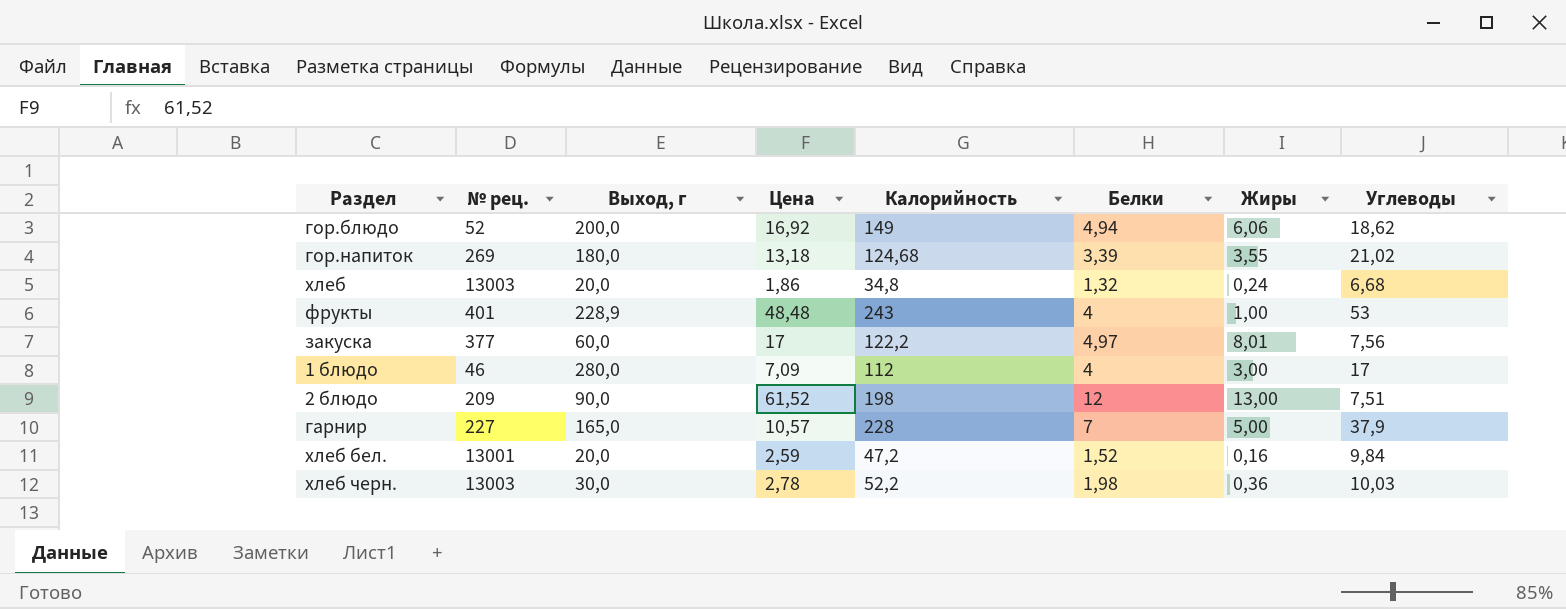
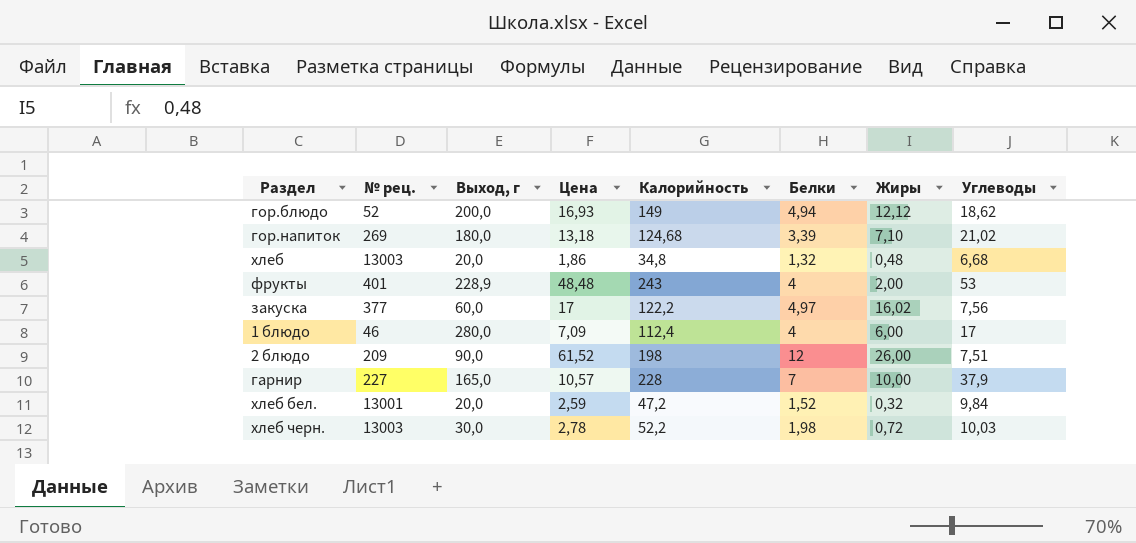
гор.блюдо | Цена: 16,92 -> 16,93
гор.блюдо | Жиры: 6,06 -> 12,12
гор.напиток | Жиры: 3,55 -> 7,10
хлеб | Жиры: 0,24 -> 0,48
фрукты | Жиры: 1,00 -> 2,00
закуска | Жиры: 8,01 -> 16,02
1 блюдо | Калорийность: 112 -> 112,4
1 блюдо | Жиры: 3,00 -> 6,00
2 блюдо | Жиры: 13,00 -> 26,00
гарнир | Жиры: 5,00 -> 10,00
хлеб бел. | Жиры: 0,16 -> 0,32
хлеб черн. | Жиры: 0,36 -> 0,72

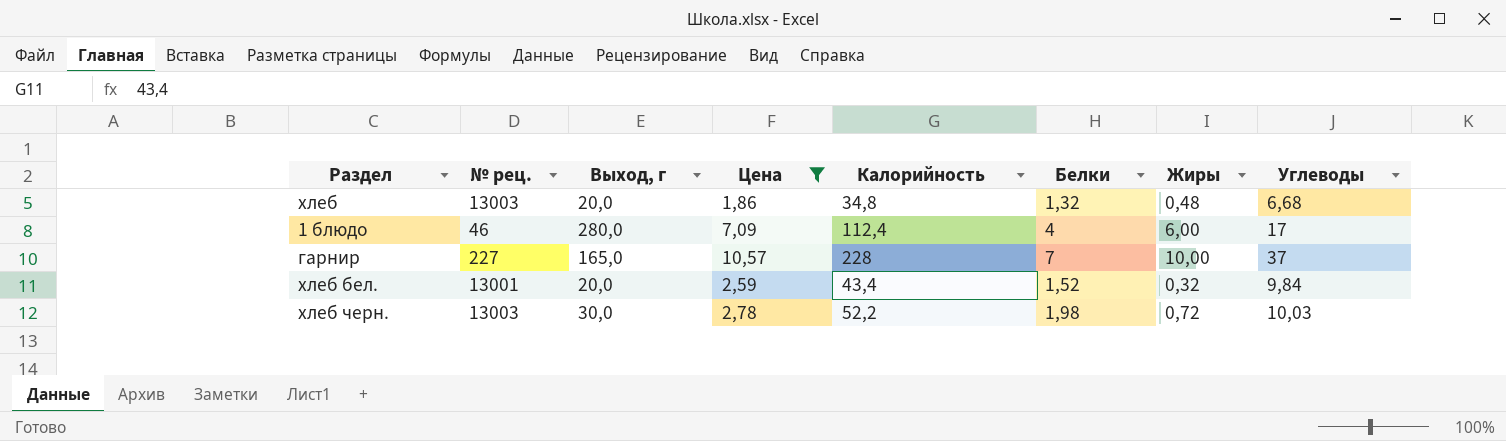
filter: none -> Цена <= 10,57
гарнир | Углеводы: 37,9 -> 37
хлеб бел. | Калорийность: 47,2 -> 43,4

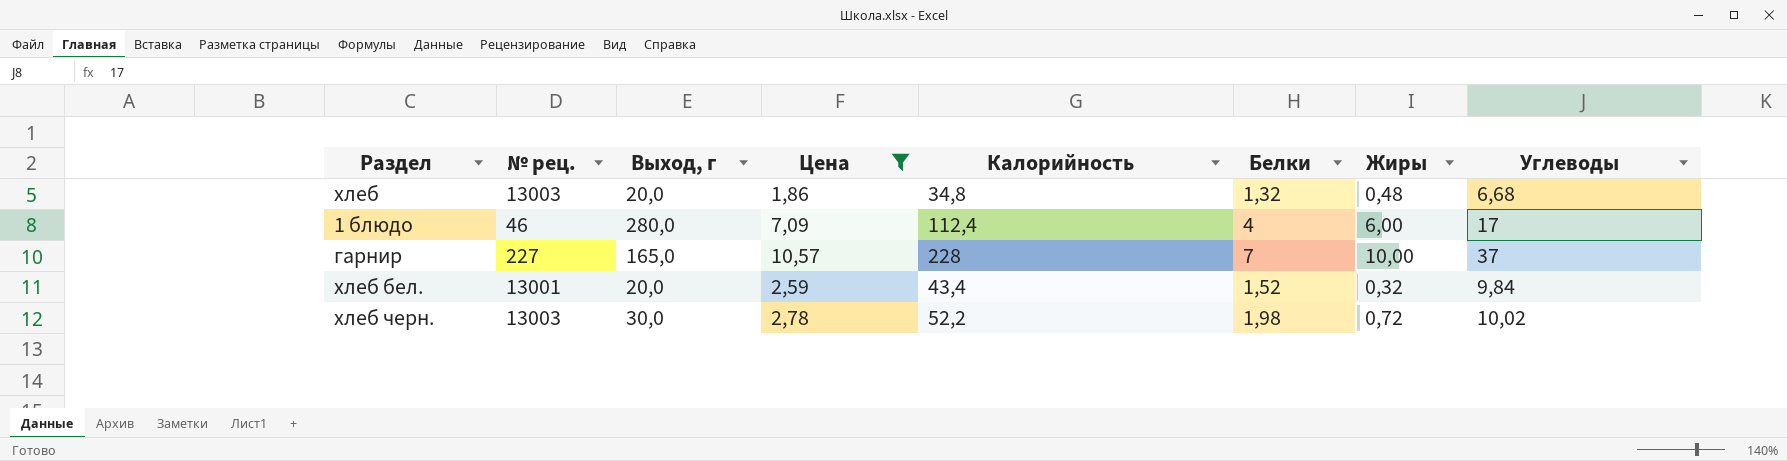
хлеб черн. | Углеводы: 10,03 -> 10,02

